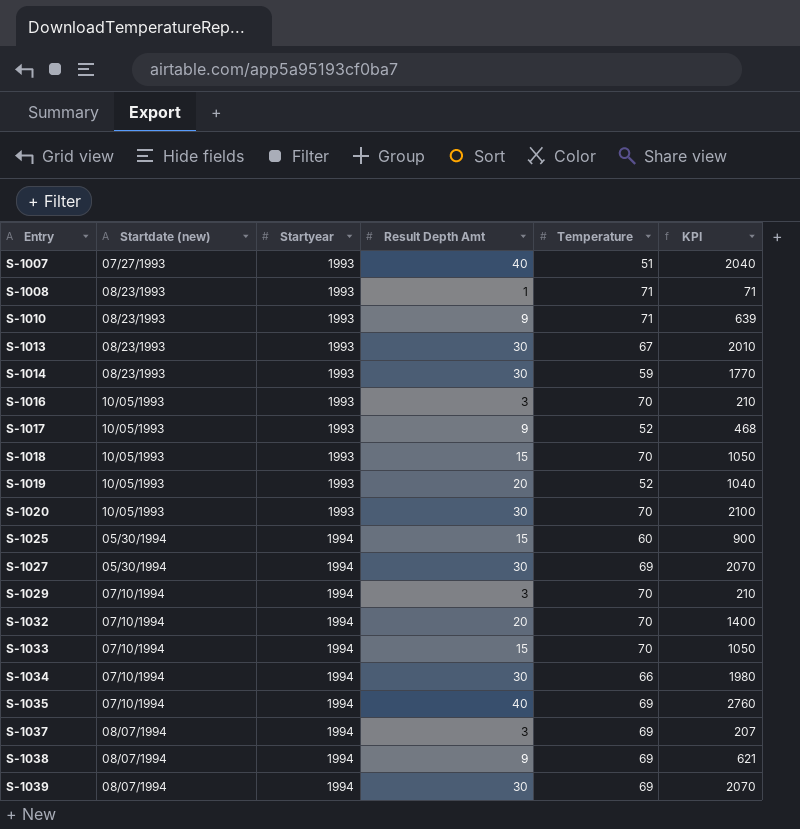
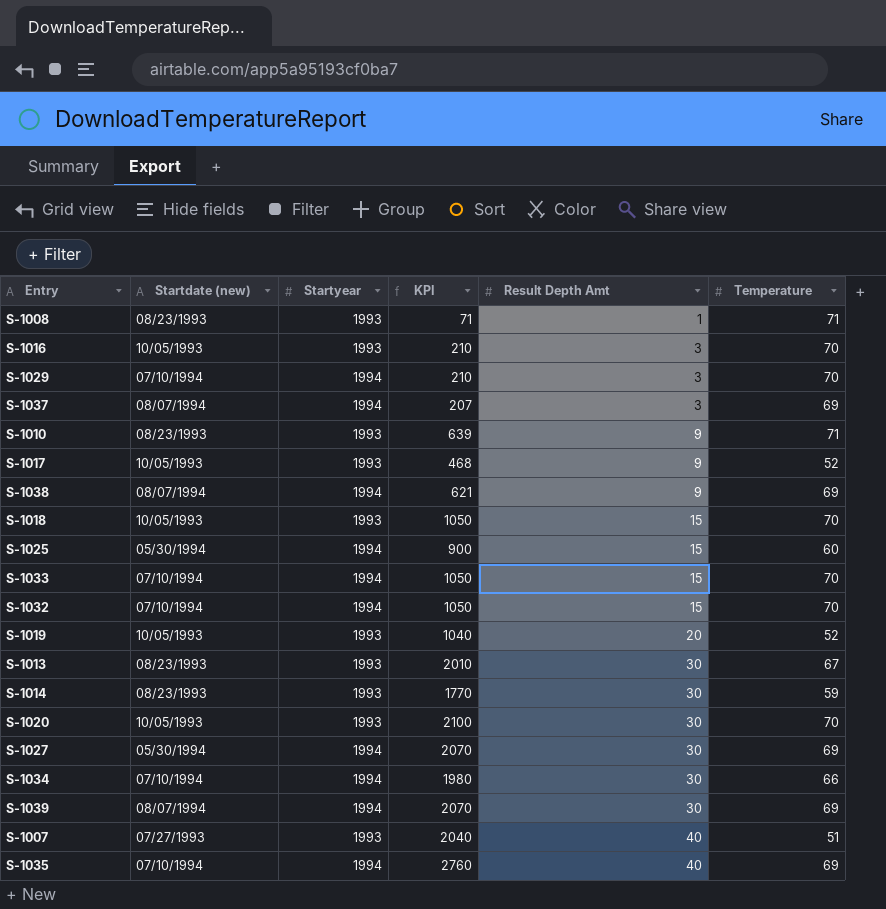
row order: Entry ascending -> Result Depth Amt ascending
column KPI | position: 6 -> 4
S-1032 | KPI: 1400 -> 1050
S-1032 | Result Depth Amt: 20 -> 15

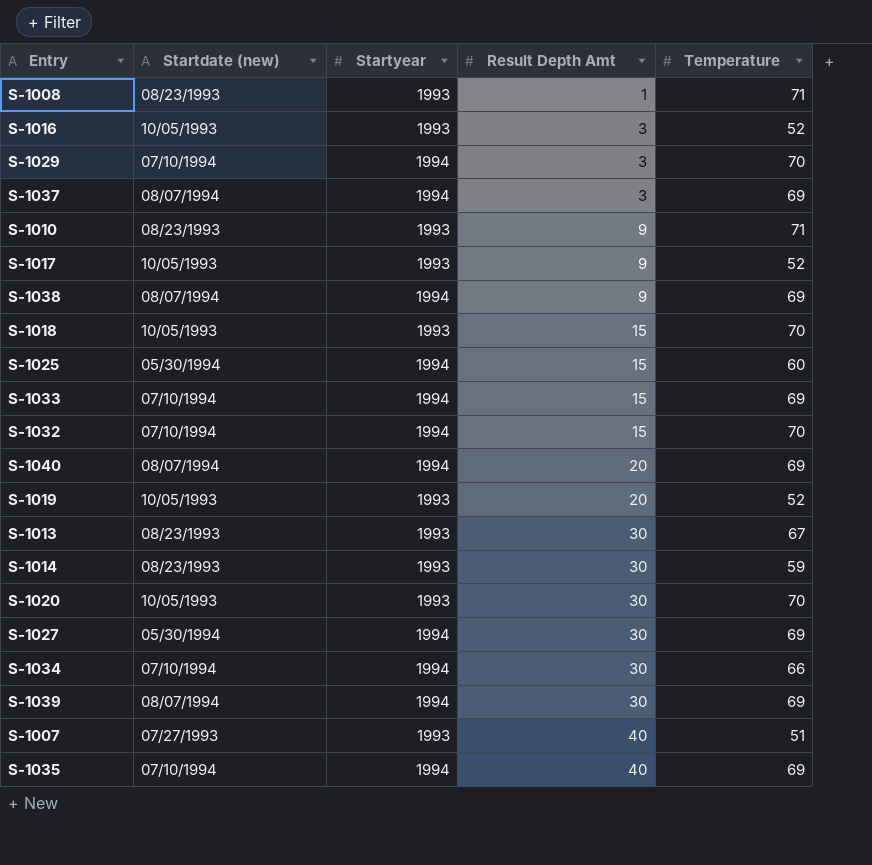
column KPI | formula: [Result Depth Amt] * [Temperature] -> none
S-1016 | Temperature: 70 -> 52
S-1033 | Temperature: 70 -> 69
row S-1040: none -> 08/07/1994 | 1994 | 20 | 69

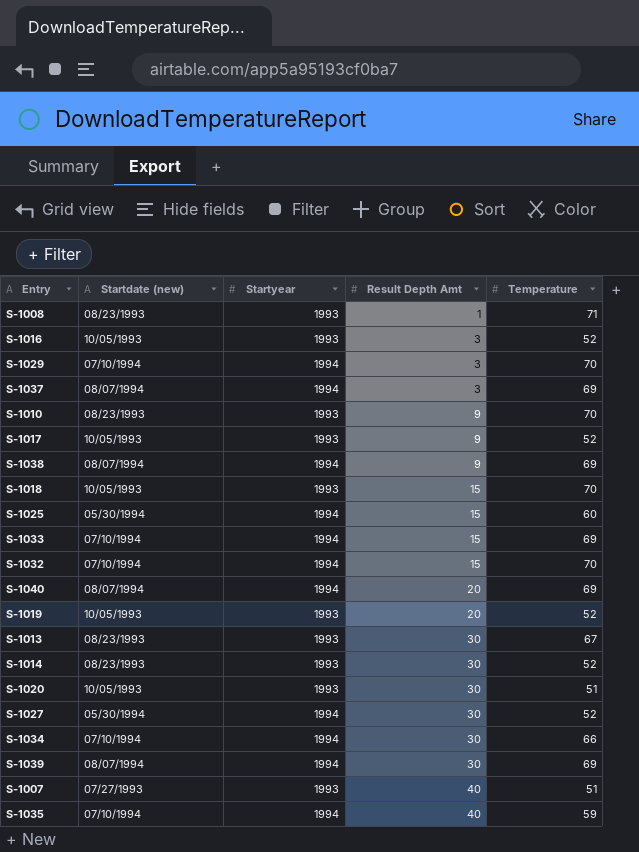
S-1010 | Temperature: 71 -> 70
S-1014 | Temperature: 59 -> 52
S-1020 | Temperature: 70 -> 51
S-1027 | Temperature: 69 -> 52
S-1035 | Temperature: 69 -> 59

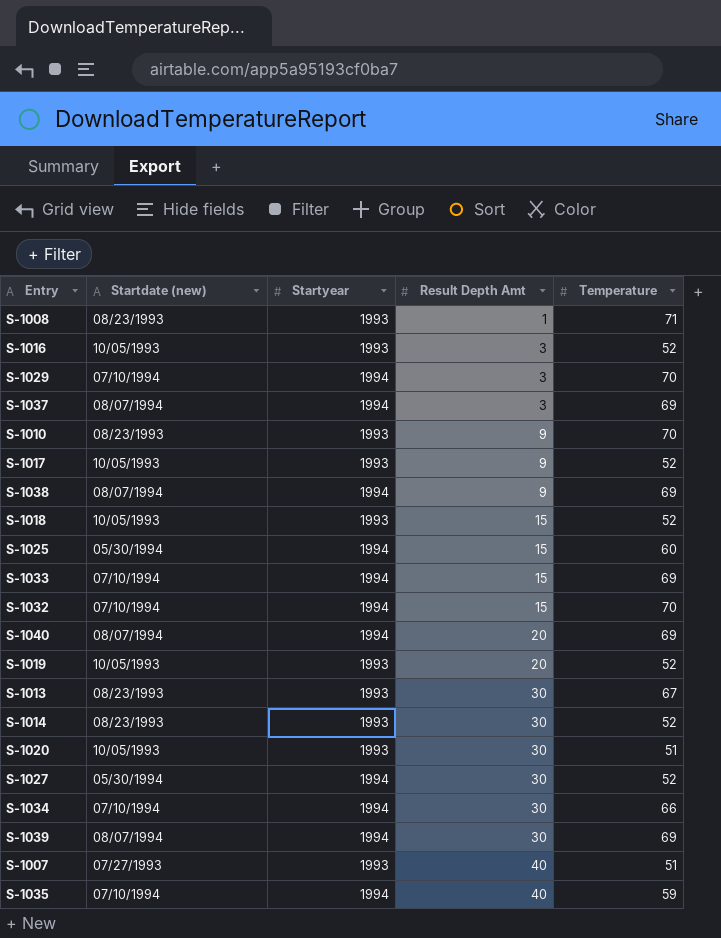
S-1018 | Temperature: 70 -> 52

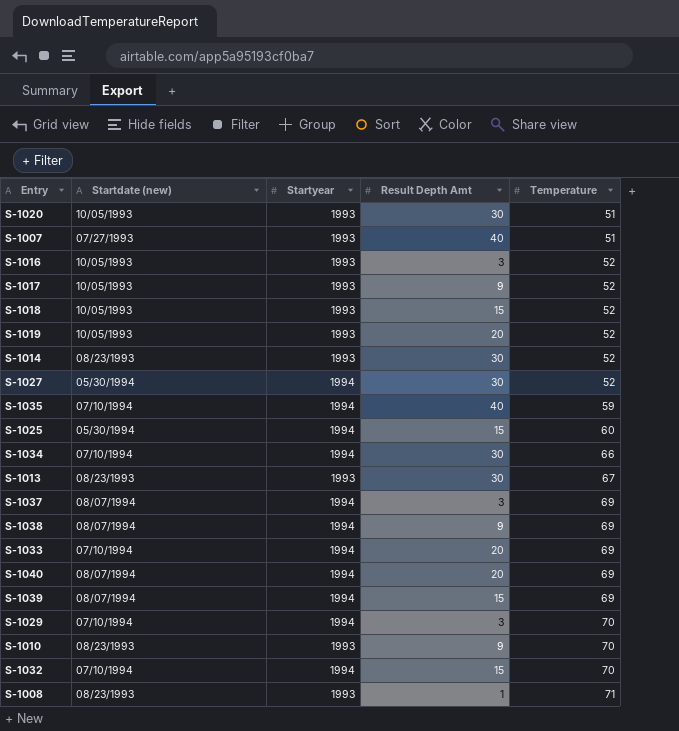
row order: Result Depth Amt ascending -> Temperature ascending
S-1033 | Result Depth Amt: 15 -> 20
S-1039 | Result Depth Amt: 30 -> 15

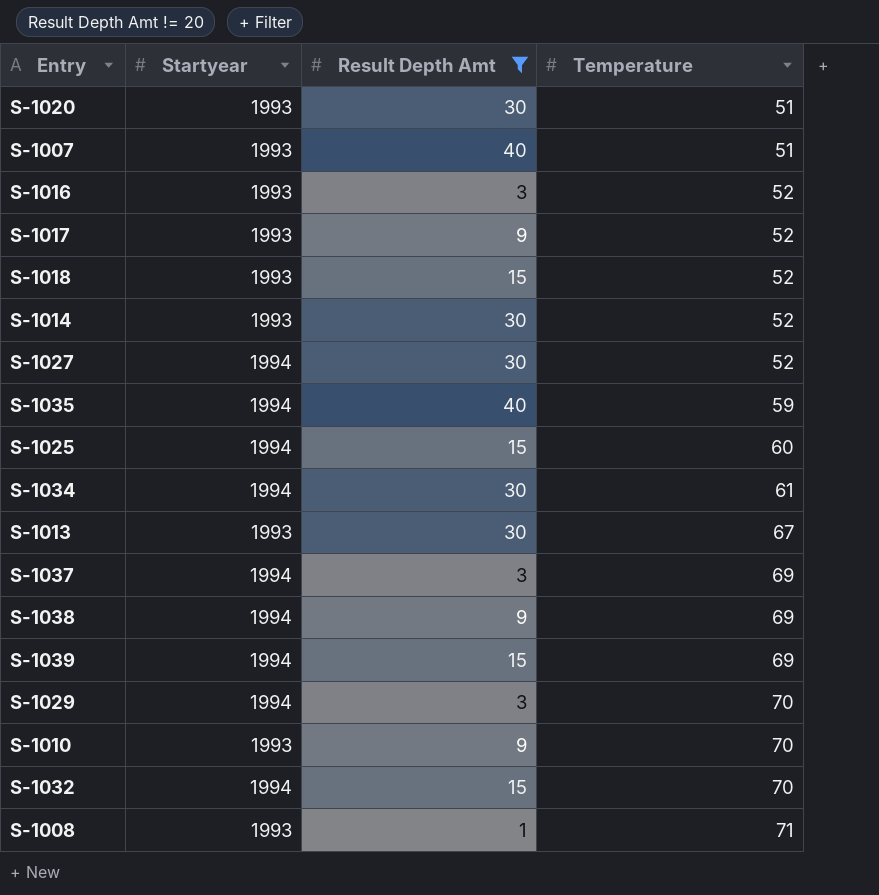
filter: none -> Result Depth Amt != 20
column Startdate (new) | position: 2 -> none
S-1034 | Temperature: 66 -> 61

